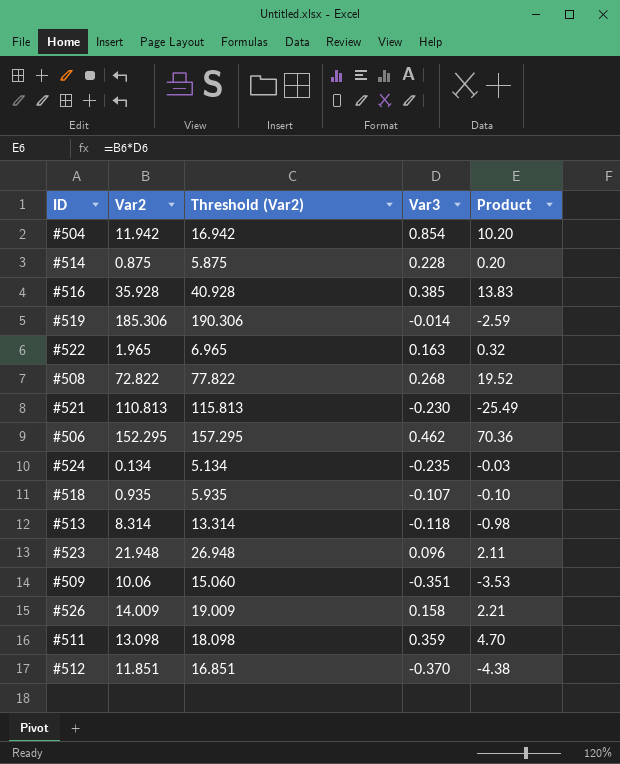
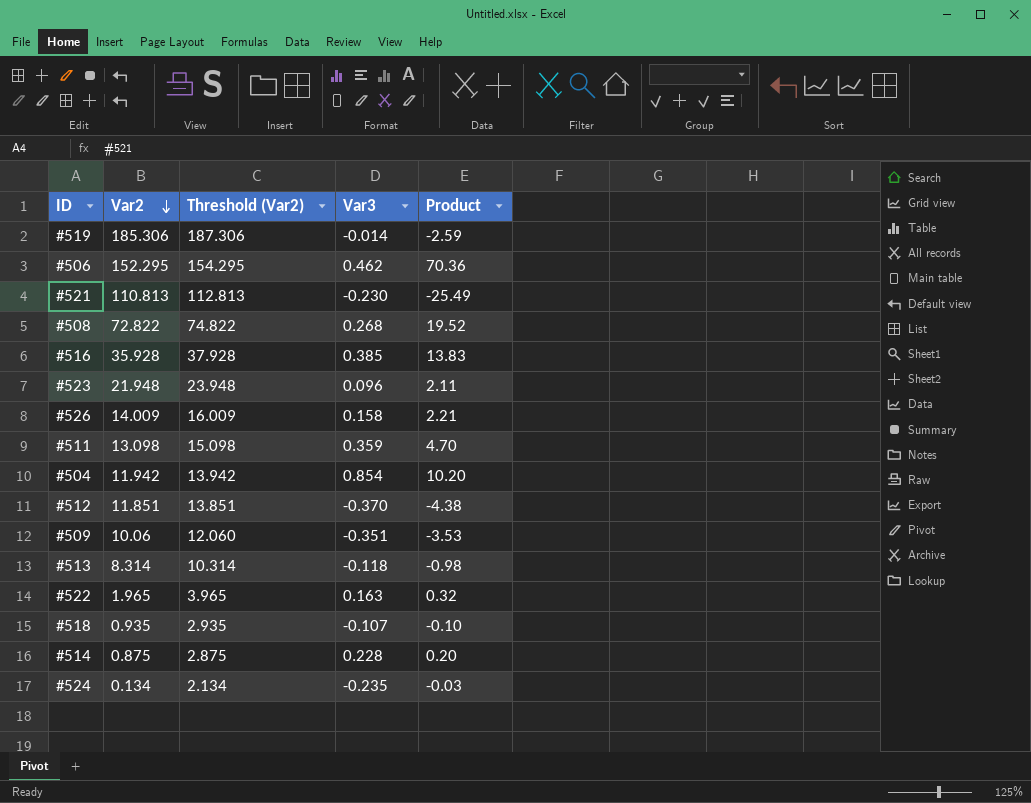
row order: none -> Var2 descending
column Threshold (Var2) | formula: [Var2] + 5 -> [Var2] + 2

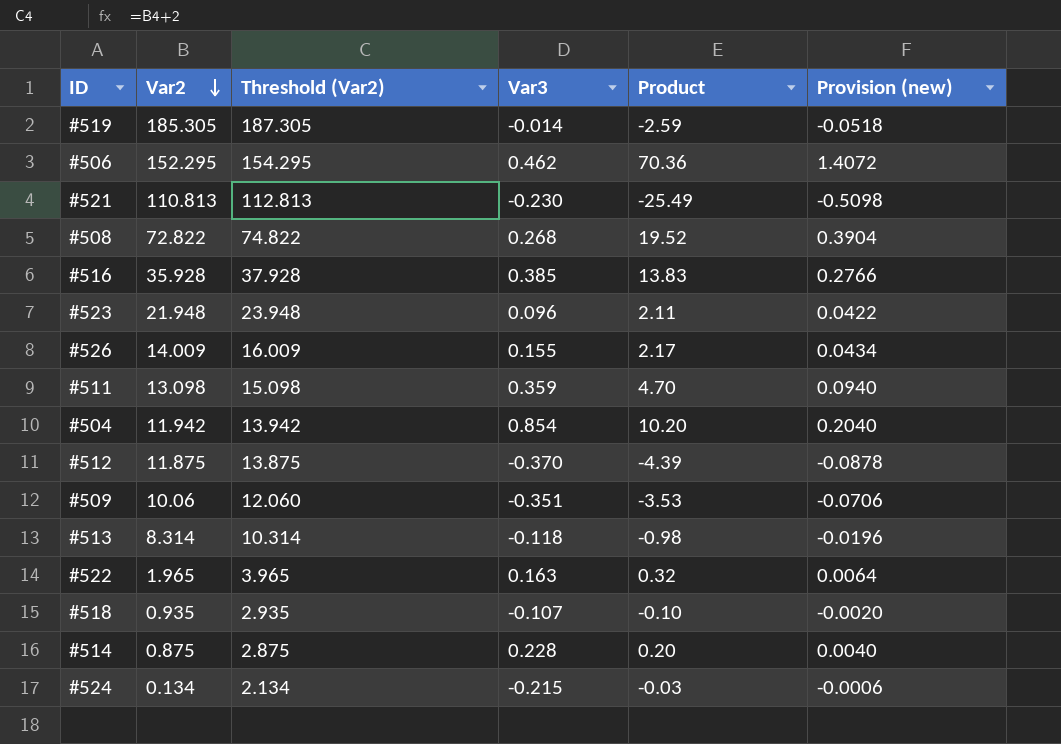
column Provision (new) | formula: none -> [Product] * 0.02
#519 | Var2: 185.306 -> 185.305
#519 | Threshold (Var2): 187.306 -> 187.305
#526 | Var3: 0.158 -> 0.155
#526 | Product: 2.21 -> 2.17
#512 | Var2: 11.851 -> 11.875
#512 | Threshold (Var2): 13.851 -> 13.875
#512 | Product: -4.38 -> -4.39
#524 | Var3: -0.235 -> -0.215

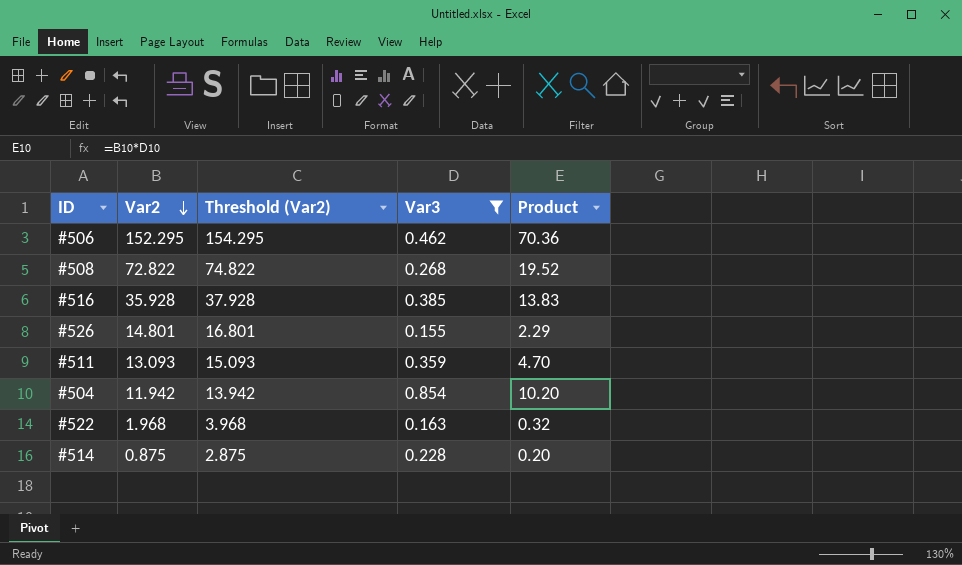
filter: none -> Var3 >= 0.155
column Provision (new) | formula: [Product] * 0.02 -> none
#526 | Var2: 14.009 -> 14.801
#526 | Threshold (Var2): 16.009 -> 16.801
#526 | Product: 2.17 -> 2.29
#511 | Var2: 13.098 -> 13.093
#511 | Threshold (Var2): 15.098 -> 15.093
#522 | Var2: 1.965 -> 1.968
#522 | Threshold (Var2): 3.965 -> 3.968

